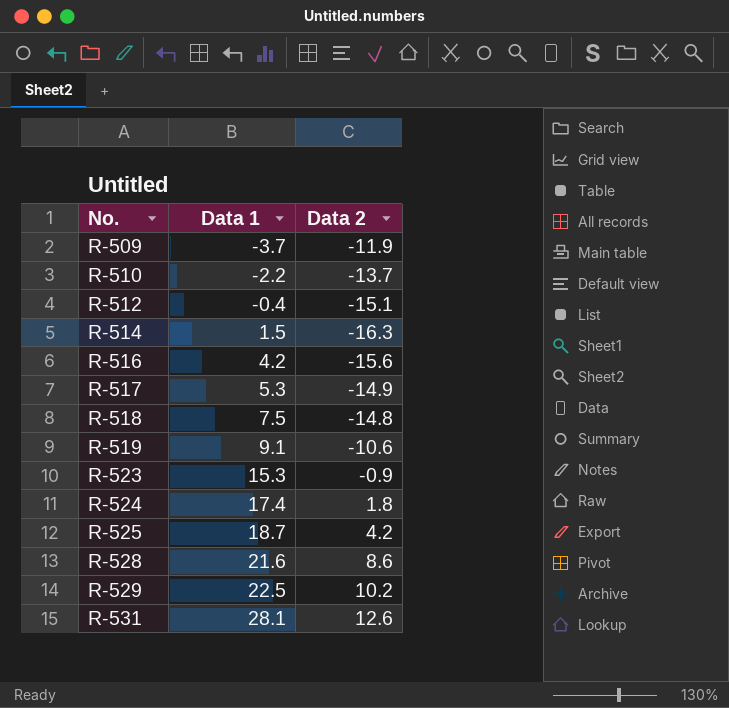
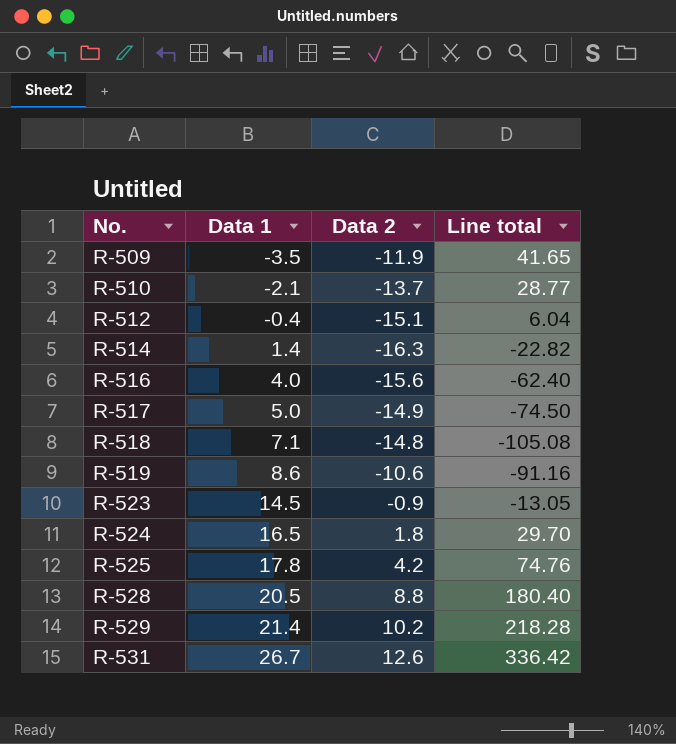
column Line total | formula: none -> [Data 1] * [Data 2]
R-509 | Data 1: -3.7 -> -3.5
R-510 | Data 1: -2.2 -> -2.1
R-514 | Data 1: 1.5 -> 1.4
R-516 | Data 1: 4.2 -> 4.0
R-517 | Data 1: 5.3 -> 5.0
R-518 | Data 1: 7.5 -> 7.1
R-519 | Data 1: 9.1 -> 8.6
R-523 | Data 1: 15.3 -> 14.5
R-524 | Data 1: 17.4 -> 16.5
R-525 | Data 1: 18.7 -> 17.8
R-528 | Data 1: 21.6 -> 20.5
R-528 | Data 2: 8.6 -> 8.8
R-529 | Data 1: 22.5 -> 21.4
R-531 | Data 1: 28.1 -> 26.7

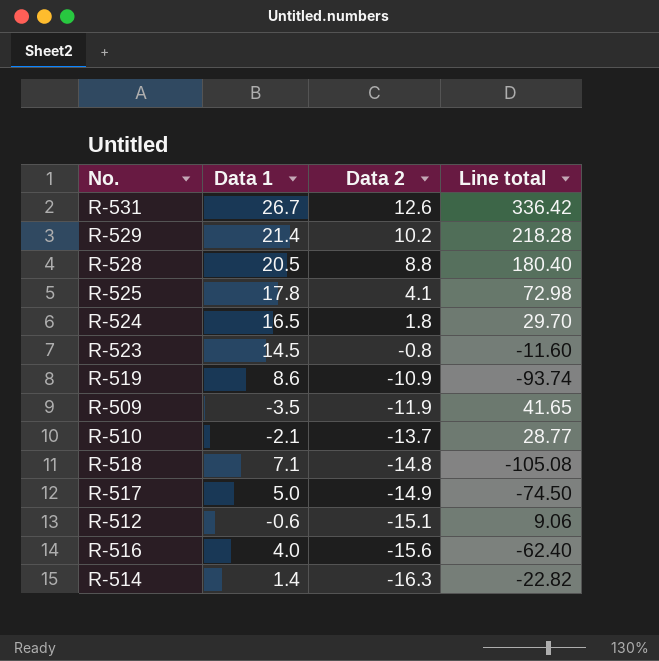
row order: No. ascending -> Data 2 descending
R-525 | Data 2: 4.2 -> 4.1
R-525 | Line total: 74.76 -> 72.98
R-523 | Data 2: -0.9 -> -0.8
R-523 | Line total: -13.05 -> -11.60
R-519 | Data 2: -10.6 -> -10.9
R-519 | Line total: -91.16 -> -93.74
R-512 | Data 1: -0.4 -> -0.6
R-512 | Line total: 6.04 -> 9.06

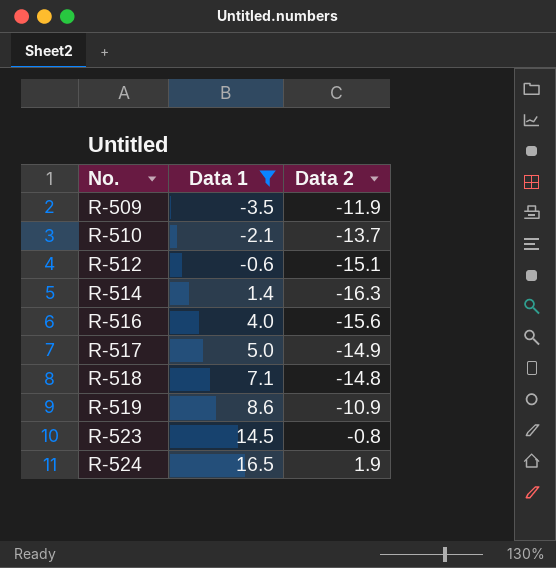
filter: none -> Data 1 <= 16.5
row order: Data 2 descending -> No. ascending
column Line total | formula: [Data 1] * [Data 2] -> none
R-524 | Data 2: 1.8 -> 1.9

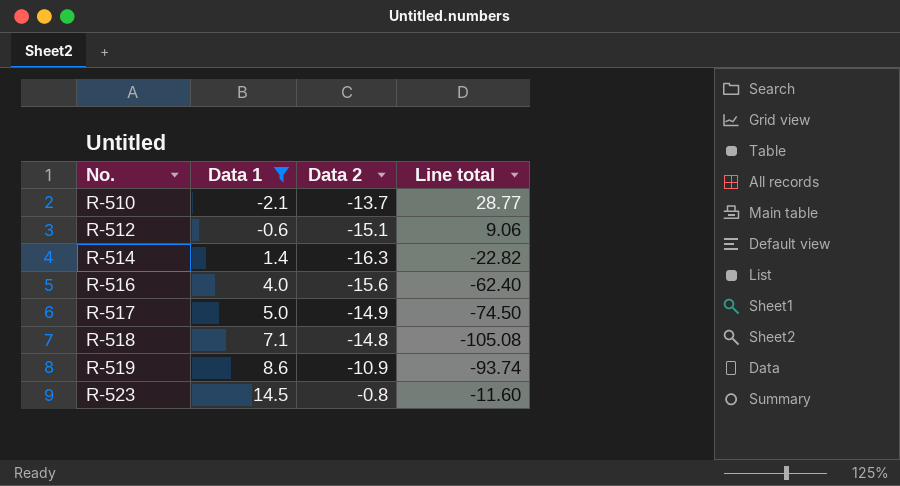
column Line total | formula: none -> [Data 1] * [Data 2]
row R-509: -3.5 | -11.9 -> none
row R-524: 16.5 | 1.9 -> none

